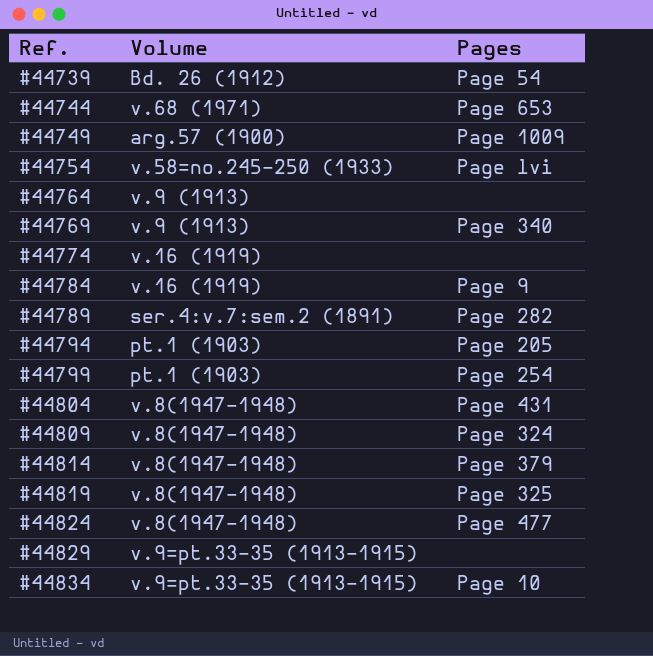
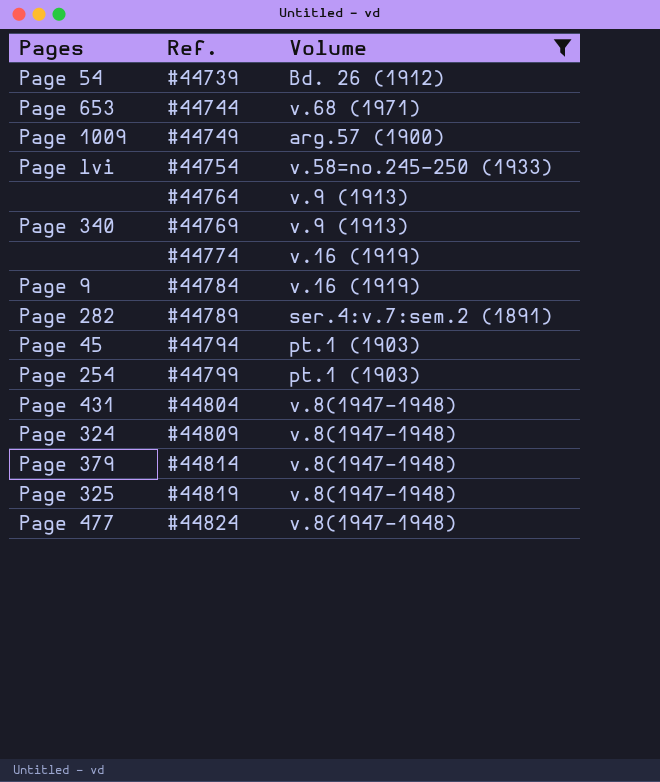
filter: none -> Volume != v.9=pt.33-35 (1913-1915)
column Pages | position: 3 -> 1
#44794 | Pages: Page 205 -> Page 45

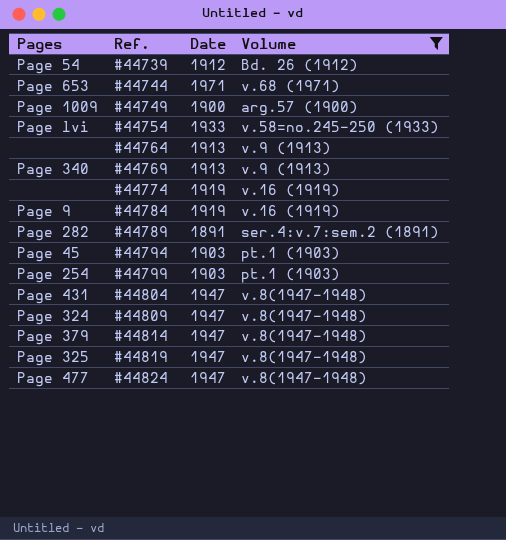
column Date | position: none -> 3

